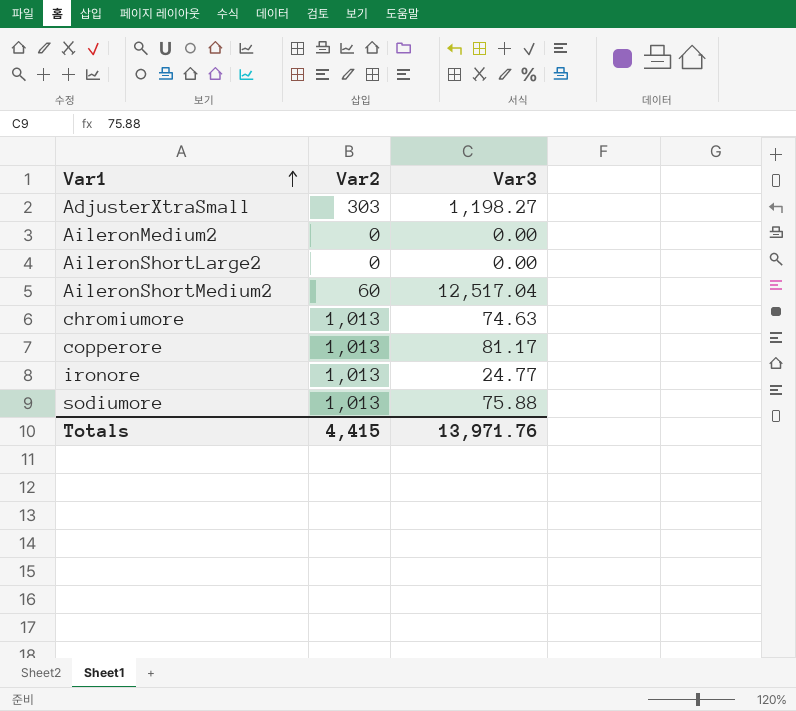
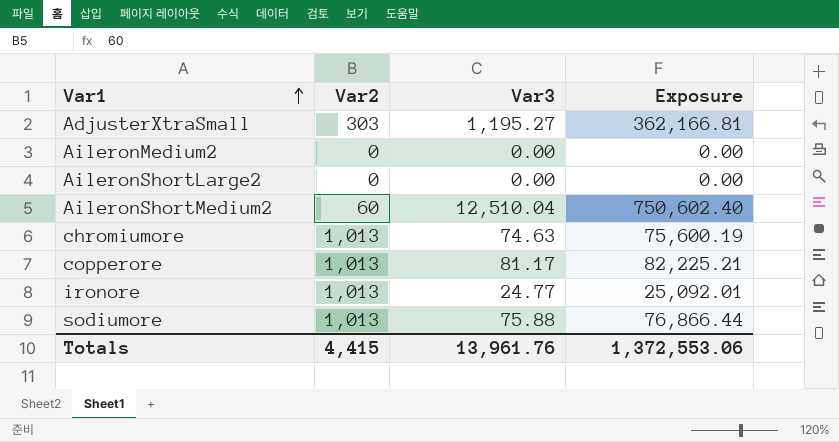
column Exposure | formula: none -> [Var2] * [Var3]
AdjusterXtraSmall | Var3: 1,198.27 -> 1,195.27
AileronShortMedium2 | Var3: 12,517.04 -> 12,510.04
Totals | Var3: 13,971.76 -> 13,961.76

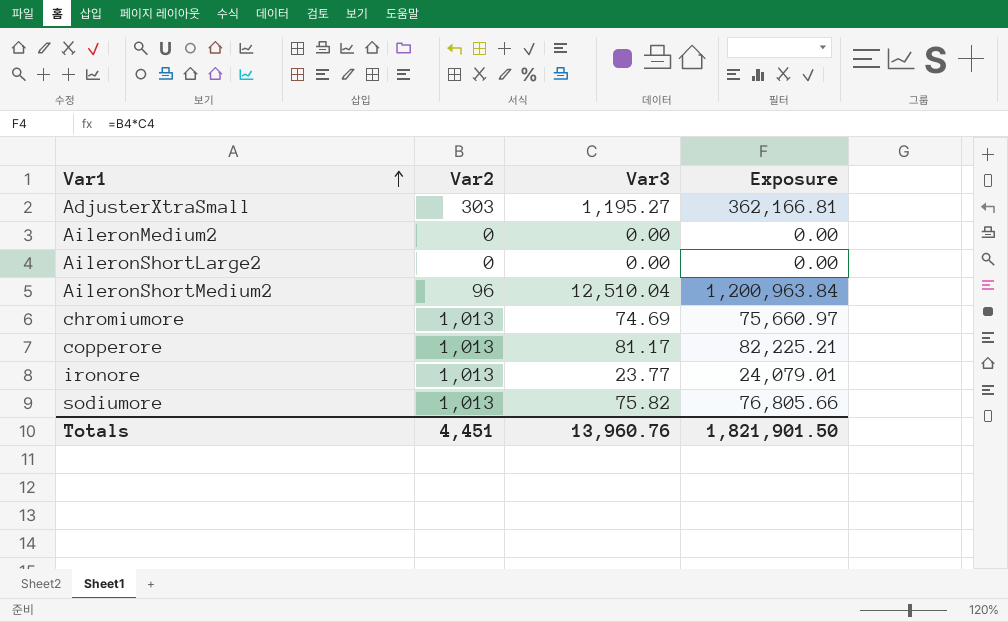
AileronShortMedium2 | Var2: 60 -> 96
AileronShortMedium2 | Exposure: 750,602.40 -> 1,200,963.84
chromiumore | Var3: 74.63 -> 74.69
chromiumore | Exposure: 75,600.19 -> 75,660.97
ironore | Var3: 24.77 -> 23.77
ironore | Exposure: 25,092.01 -> 24,079.01
sodiumore | Var3: 75.88 -> 75.82
sodiumore | Exposure: 76,866.44 -> 76,805.66
Totals | Var2: 4,415 -> 4,451
Totals | Var3: 13,961.76 -> 13,960.76
Totals | Exposure: 1,372,553.06 -> 1,821,901.50

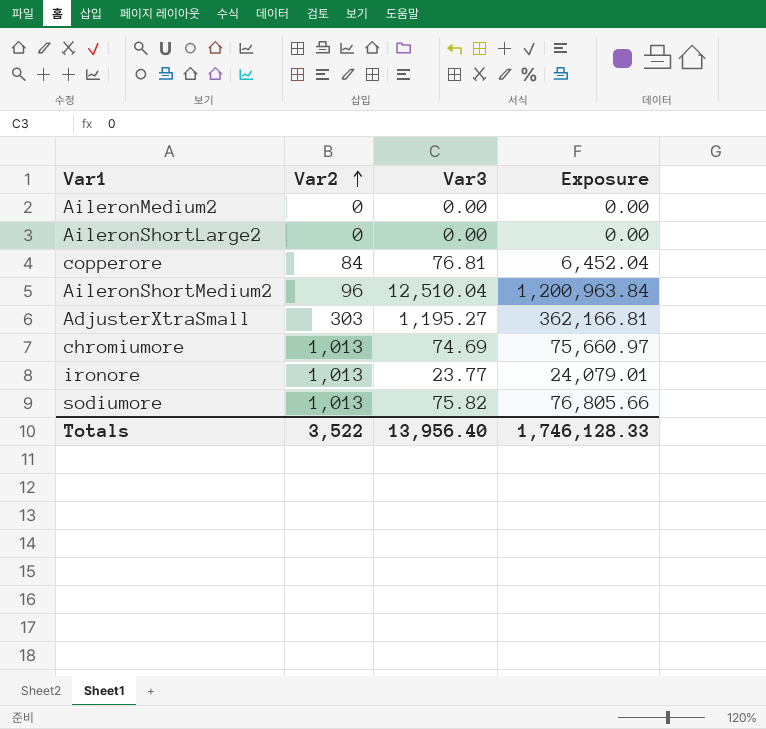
row order: Var1 ascending -> Var2 ascending
copperore | Var2: 1,013 -> 84
copperore | Var3: 81.17 -> 76.81
copperore | Exposure: 82,225.21 -> 6,452.04
Totals | Var2: 4,451 -> 3,522
Totals | Var3: 13,960.76 -> 13,956.40
Totals | Exposure: 1,821,901.50 -> 1,746,128.33

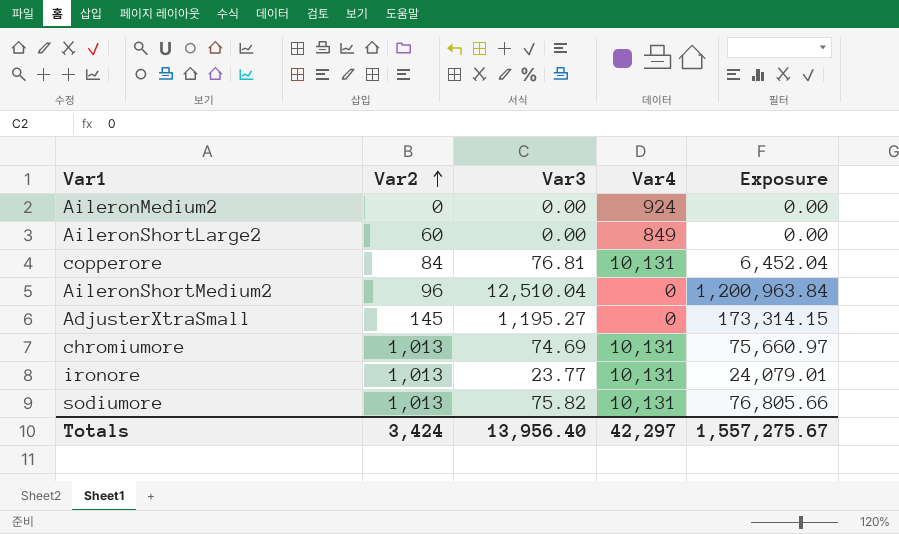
column Var4 | position: none -> 4
AileronShortLarge2 | Var2: 0 -> 60
AdjusterXtraSmall | Var2: 303 -> 145
AdjusterXtraSmall | Exposure: 362,166.81 -> 173,314.15
Totals | Var2: 3,522 -> 3,424
Totals | Exposure: 1,746,128.33 -> 1,557,275.67

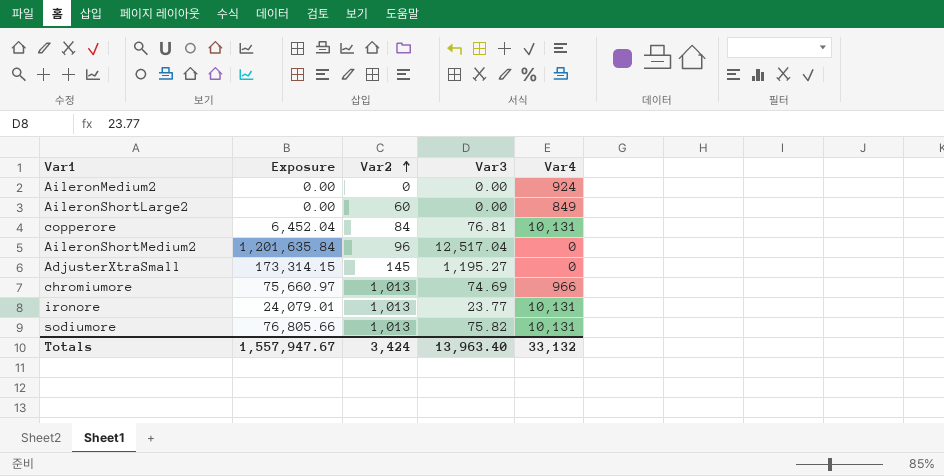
column Exposure | position: 5 -> 2
AileronShortMedium2 | Exposure: 1,200,963.84 -> 1,201,635.84
AileronShortMedium2 | Var3: 12,510.04 -> 12,517.04
chromiumore | Var4: 10,131 -> 966
Totals | Exposure: 1,557,275.67 -> 1,557,947.67
Totals | Var3: 13,956.40 -> 13,963.40
Totals | Var4: 42,297 -> 33,132

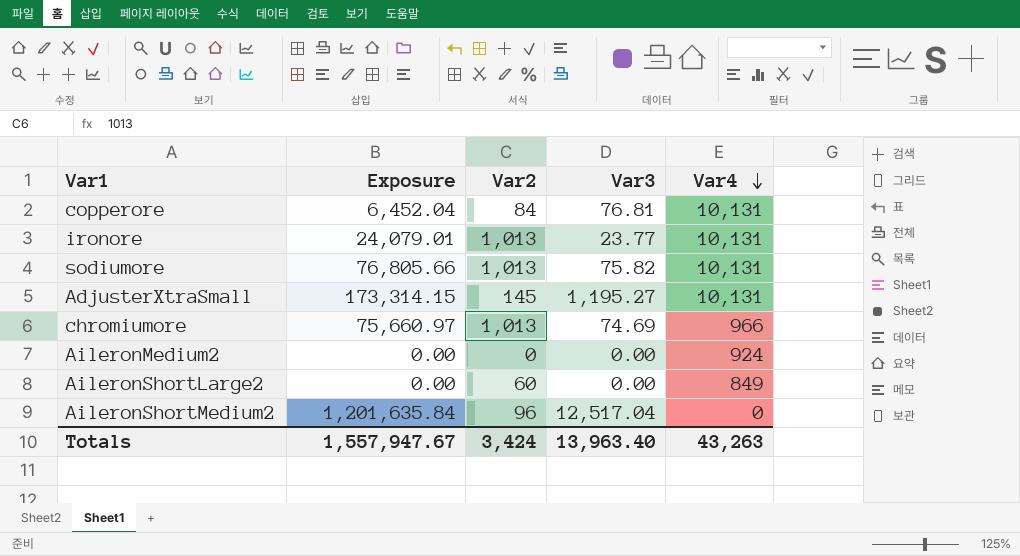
row order: Var2 ascending -> Var4 descending
AdjusterXtraSmall | Var4: 0 -> 10,131
Totals | Var4: 33,132 -> 43,263

